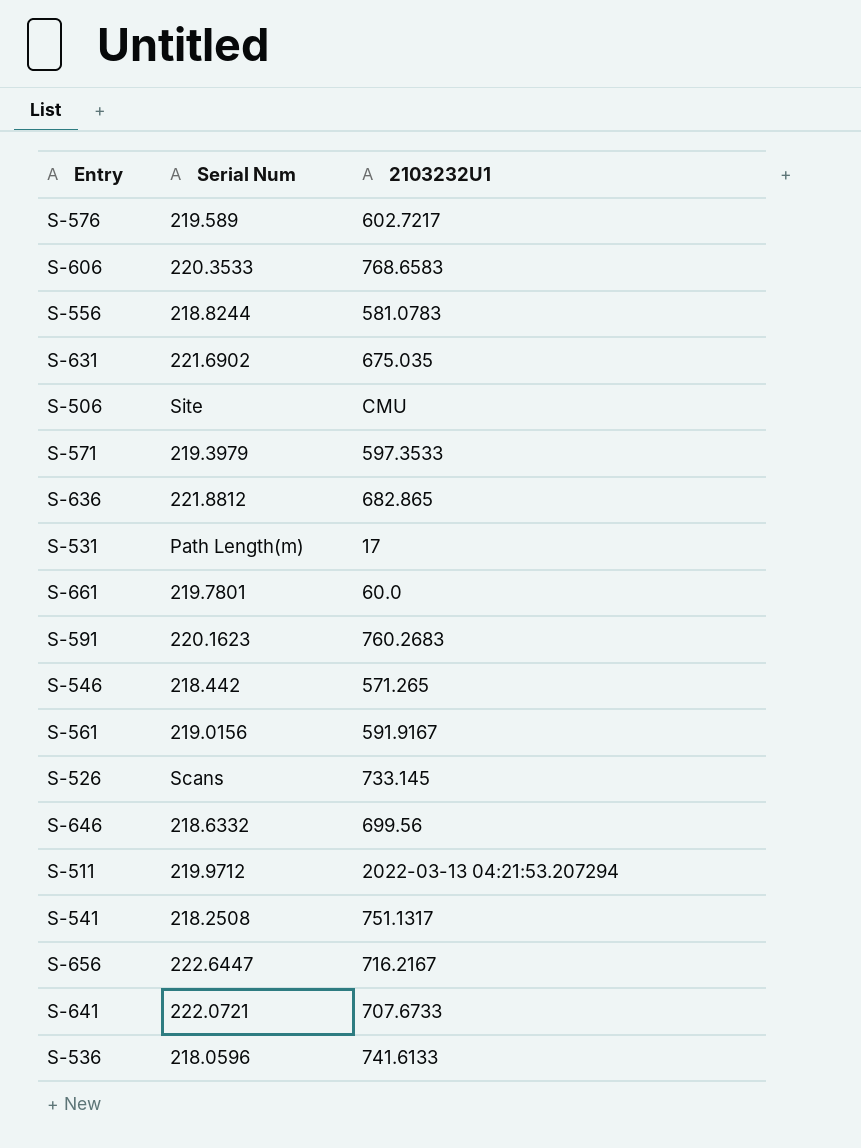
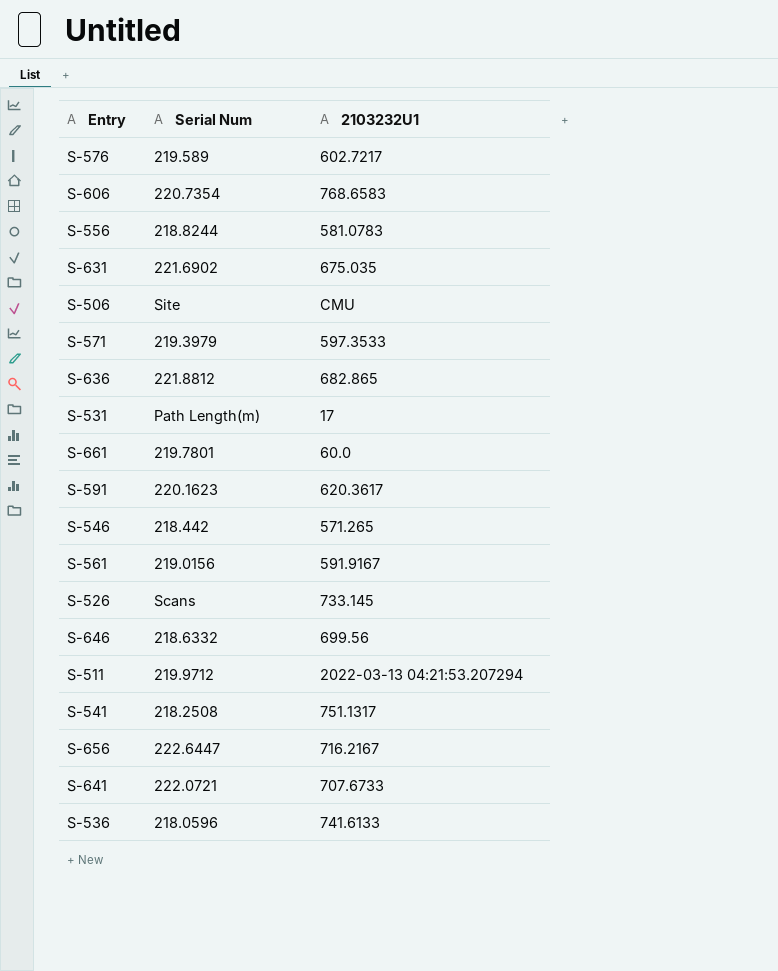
S-606 | Serial Num: 220.3533 -> 220.7354
S-591 | 2103232U1: 760.2683 -> 620.3617

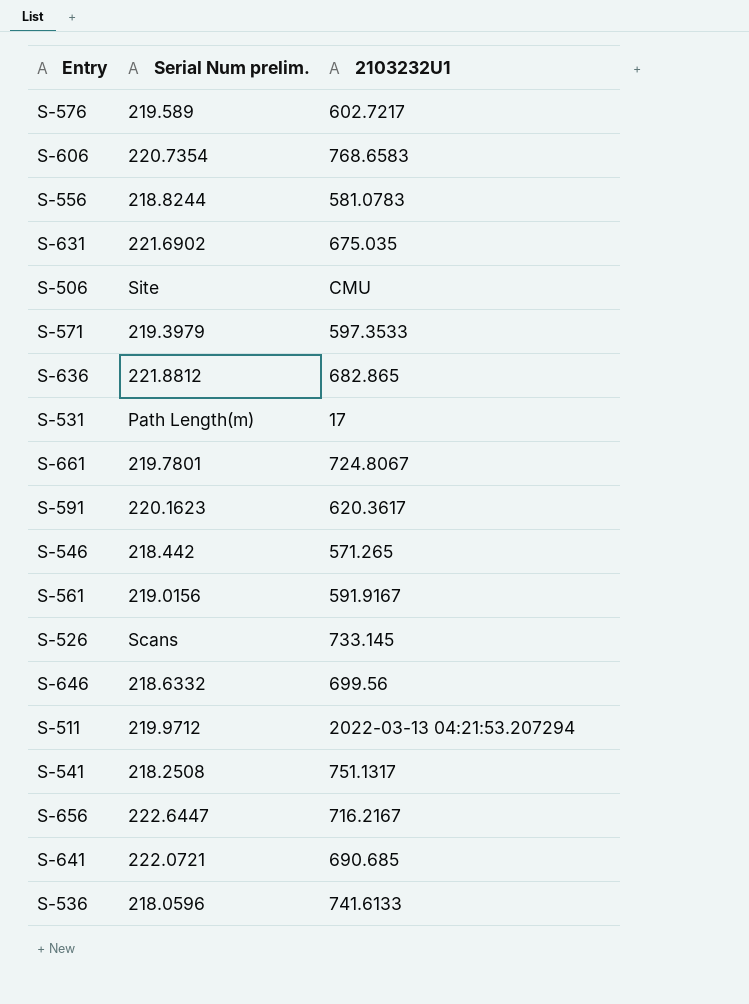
column name: Serial Num -> Serial Num prelim.
S-661 | 2103232U1: 60.0 -> 724.8067
S-641 | 2103232U1: 707.6733 -> 690.685

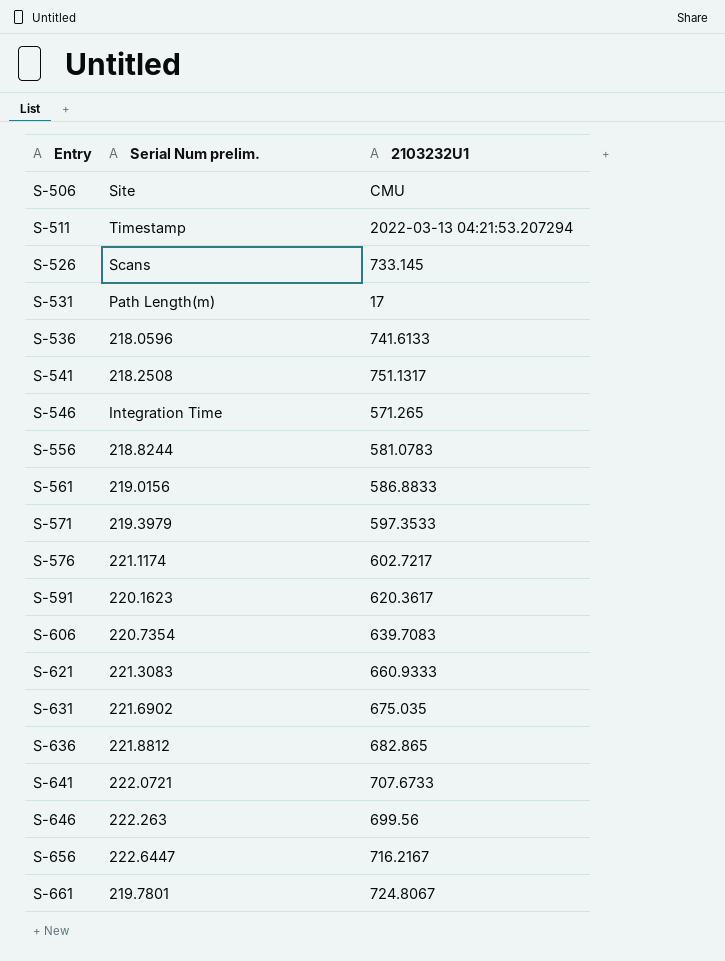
row order: none -> Entry ascending
S-511 | Serial Num prelim.: 219.9712 -> Timestamp
S-546 | Serial Num prelim.: 218.442 -> Integration Time
S-561 | 2103232U1: 591.9167 -> 586.8833
S-576 | Serial Num prelim.: 219.589 -> 221.1174
S-606 | 2103232U1: 768.6583 -> 639.7083
row S-621: none -> 221.3083 | 660.9333
S-641 | 2103232U1: 690.685 -> 707.6733
S-646 | Serial Num prelim.: 218.6332 -> 222.263

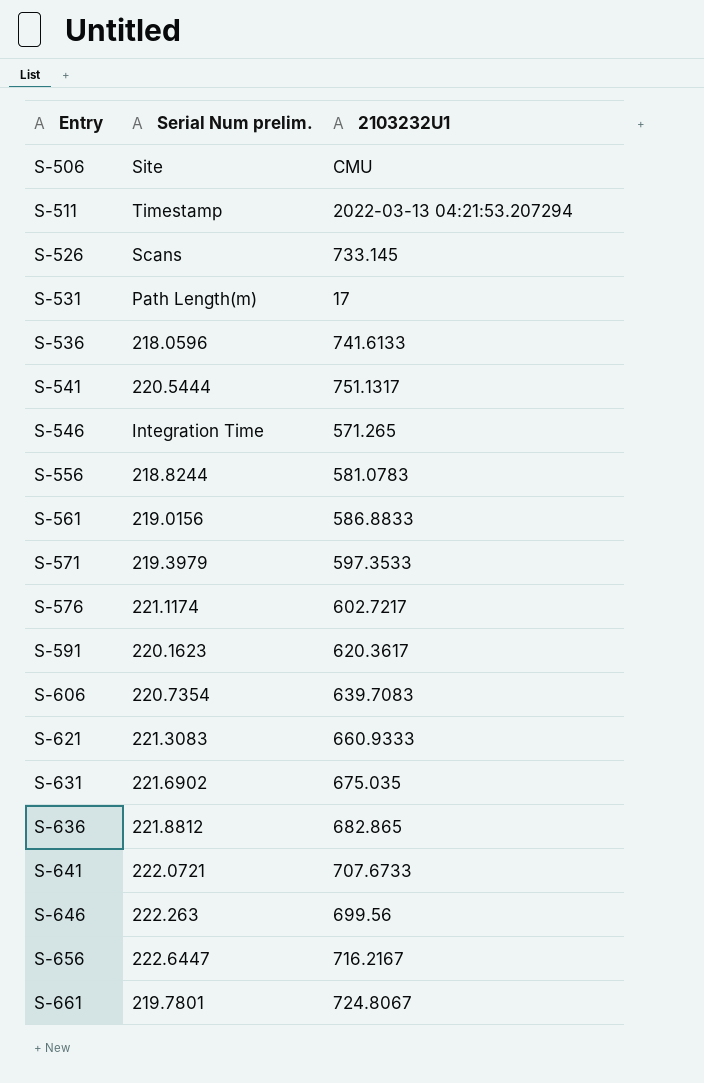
S-541 | Serial Num prelim.: 218.2508 -> 220.5444

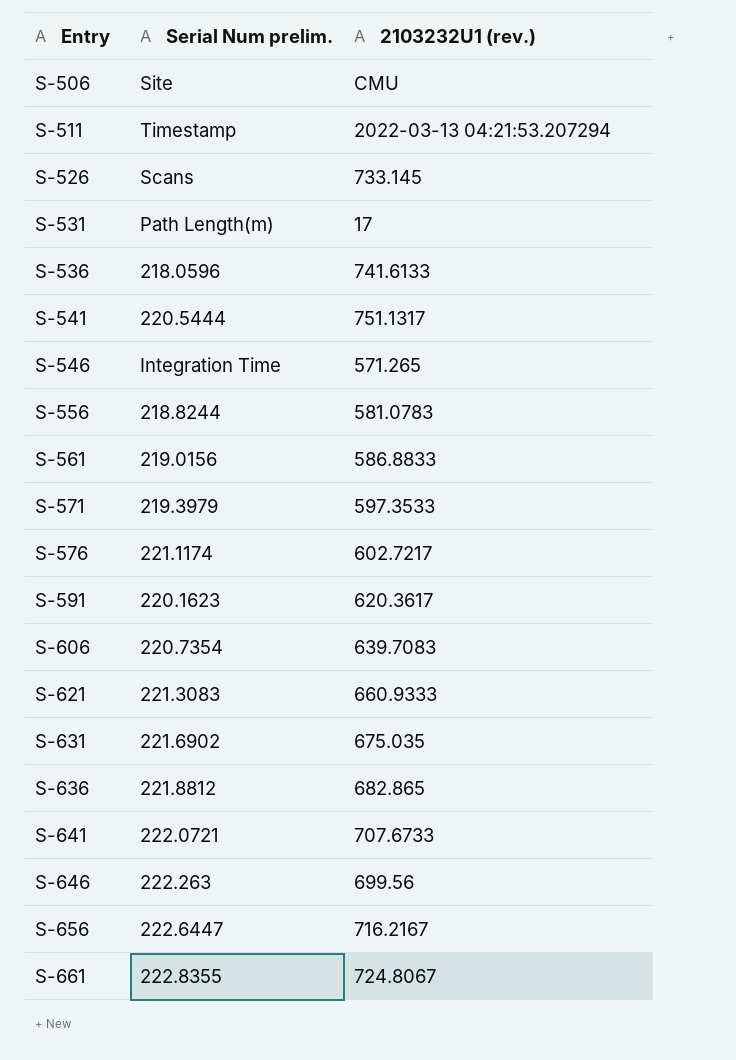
column name: 2103232U1 -> 2103232U1 (rev.)
S-661 | Serial Num prelim.: 219.7801 -> 222.8355

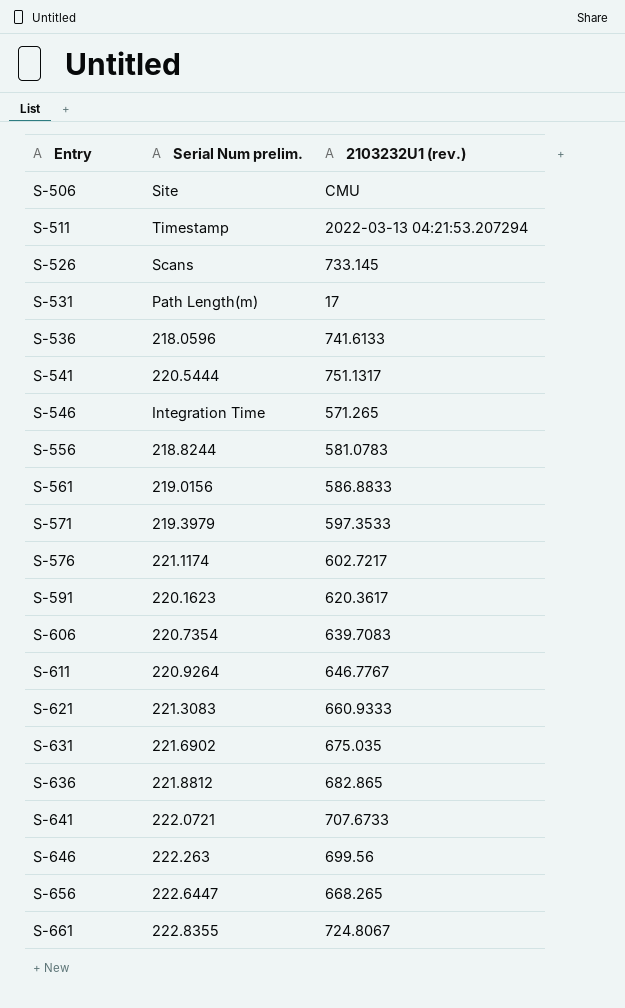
row S-611: none -> 220.9264 | 646.7767
S-656 | 2103232U1 (rev.): 716.2167 -> 668.265

